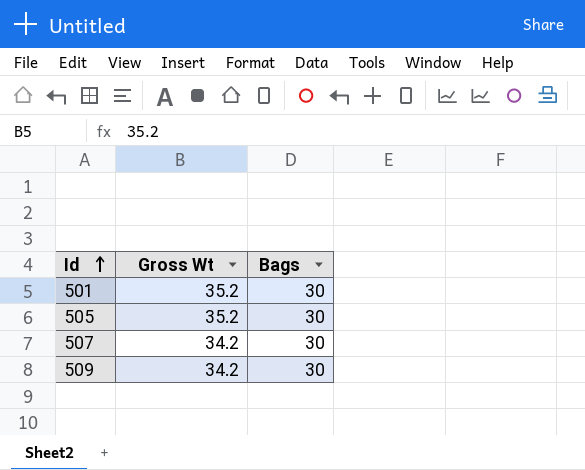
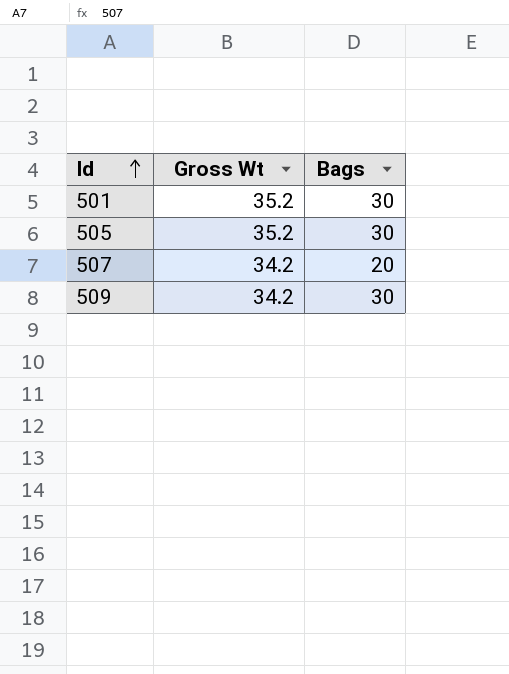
507 | Bags: 30 -> 20

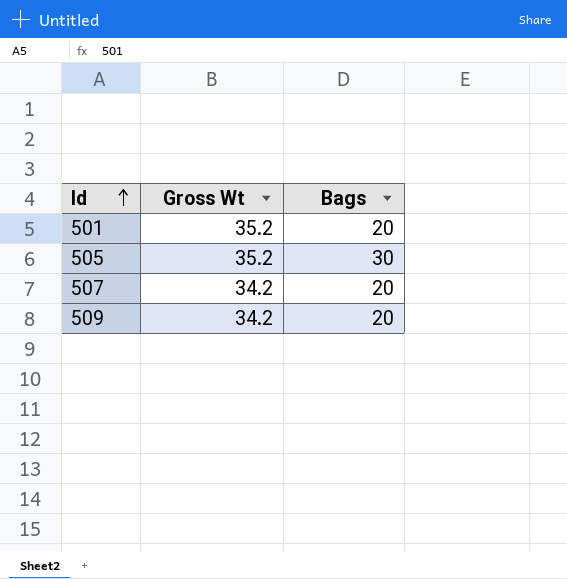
501 | Bags: 30 -> 20
509 | Bags: 30 -> 20

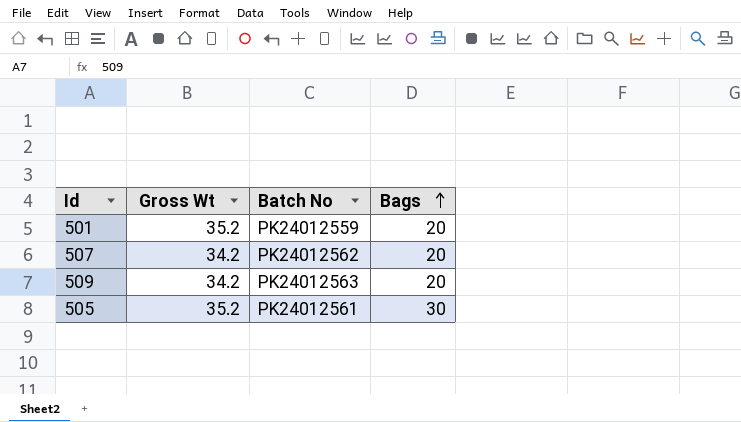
row order: Id ascending -> Bags ascending
column Batch No | position: none -> 3

